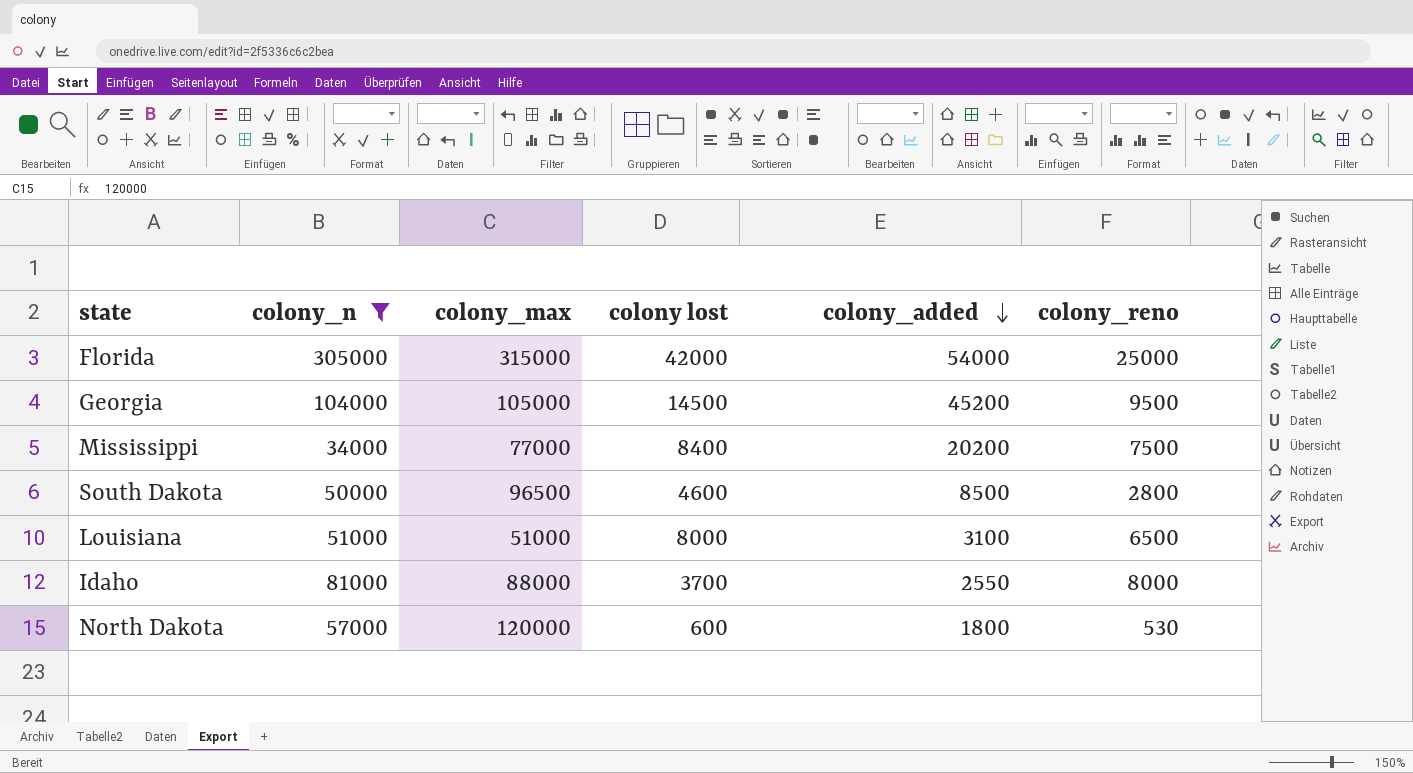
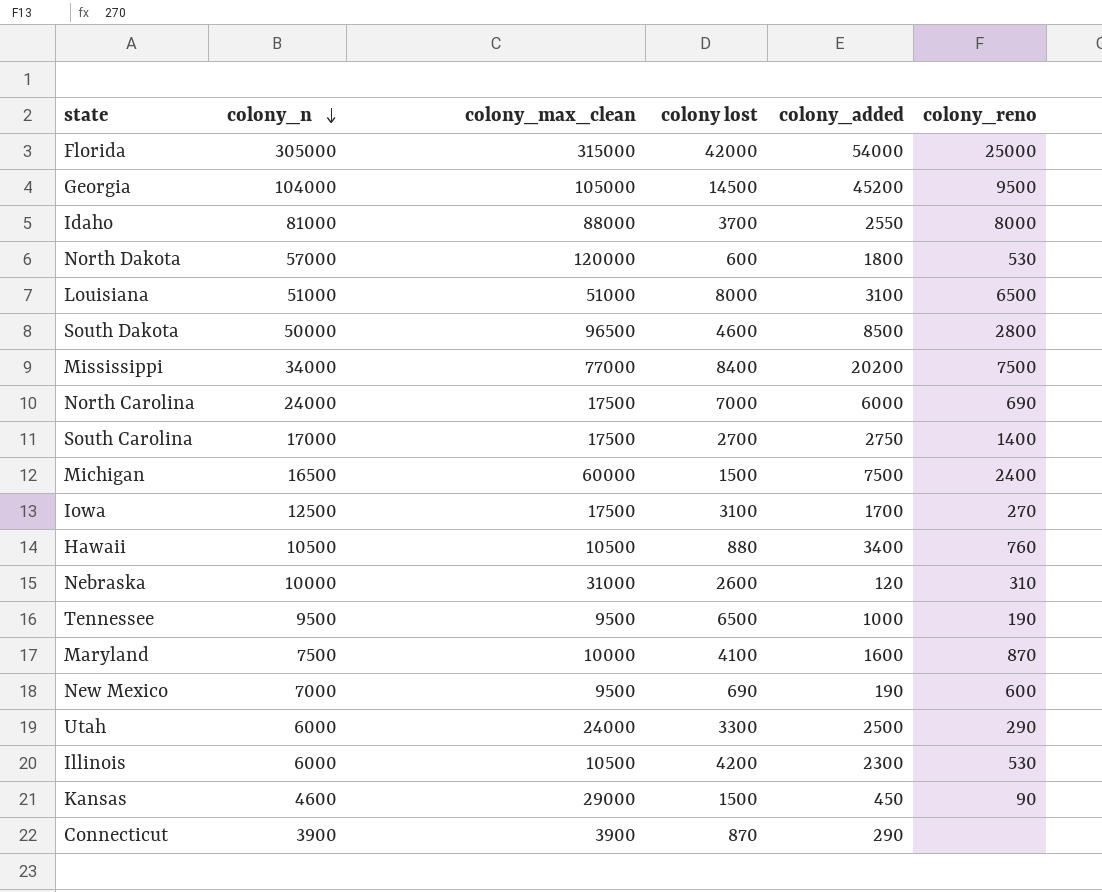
filter: colony_n >= 34000 -> none
row order: colony_added descending -> colony_n descending
column name: colony_max -> colony_max_clean

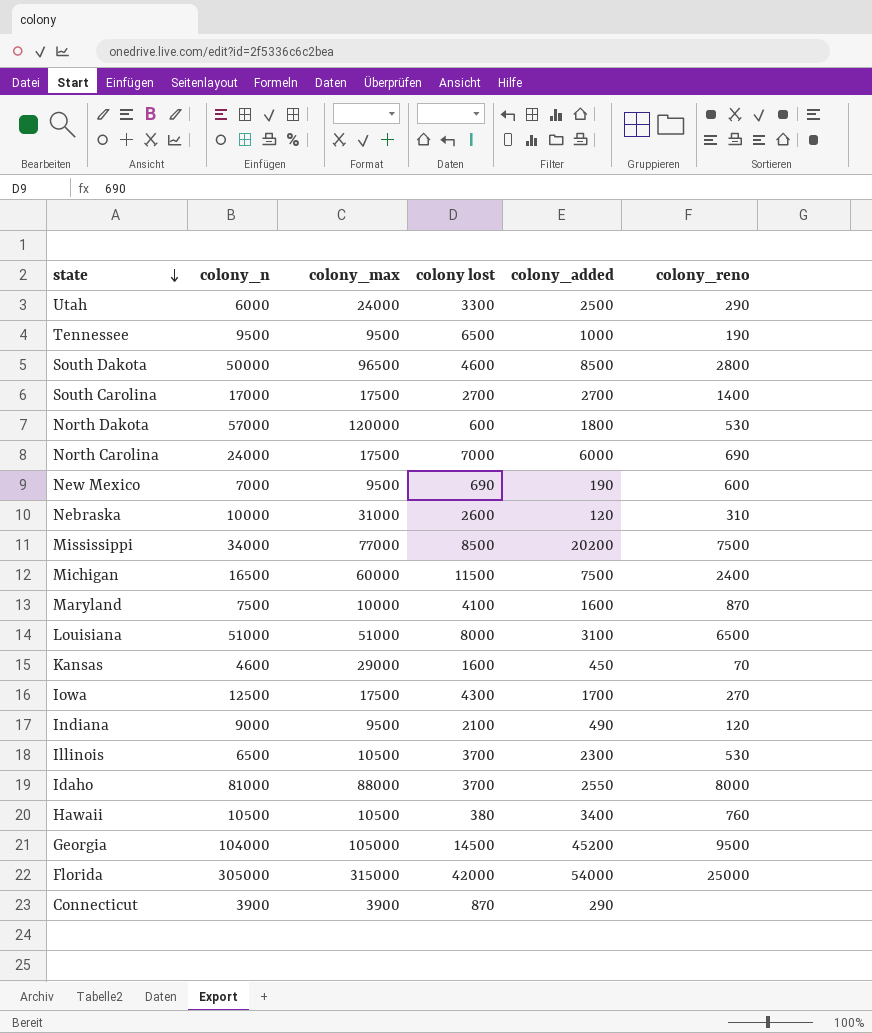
row order: colony_n descending -> state descending
column name: colony_max_clean -> colony_max
South Carolina | colony_added: 2750 -> 2700
Mississippi | colony lost: 8400 -> 8500
Michigan | colony lost: 1500 -> 11500
Kansas | colony lost: 1500 -> 1600
Kansas | colony_reno: 90 -> 70
Iowa | colony lost: 3100 -> 4300
row Indiana: none -> 9000 | 9500 | 2100 | 490 | 120
Illinois | colony_n: 6000 -> 6500
Illinois | colony lost: 4200 -> 3700
Hawaii | colony lost: 880 -> 380

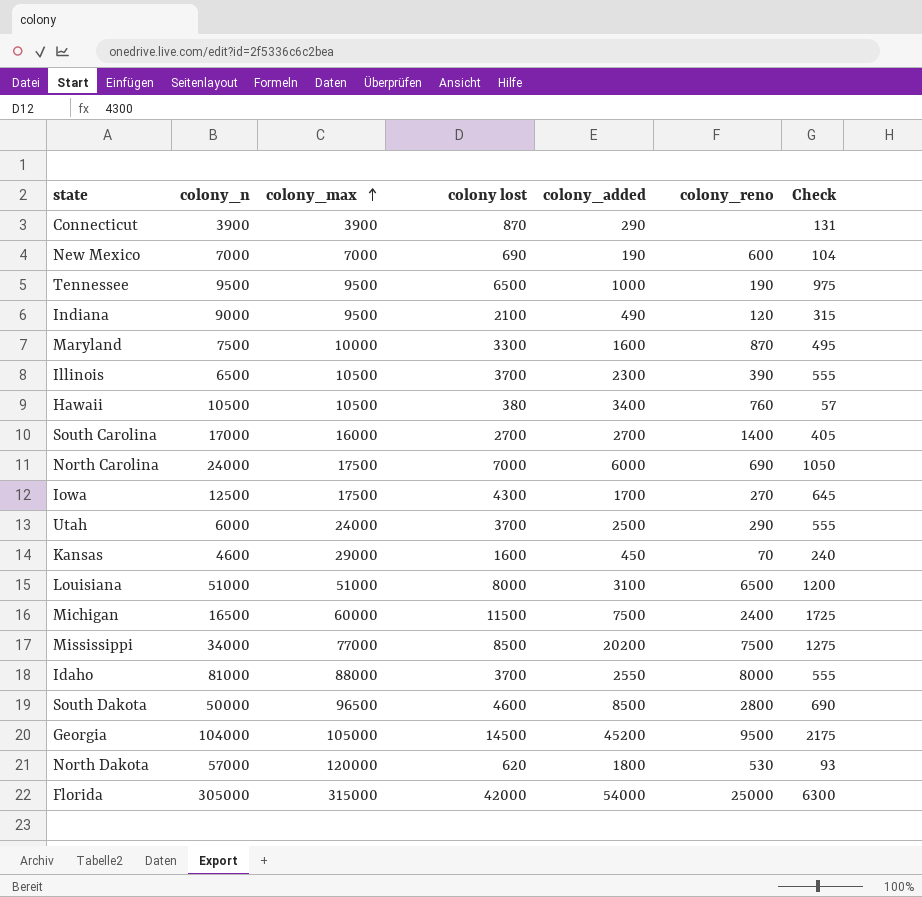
row order: state descending -> colony_max ascending
column Check | formula: none -> [colony lost] * 0.15
row Nebraska: 10000 | 31000 | 2600 | 120 | 310 -> none
New Mexico | colony_max: 9500 -> 7000
Maryland | colony lost: 4100 -> 3300
Illinois | colony_reno: 530 -> 390
South Carolina | colony_max: 17500 -> 16000
Utah | colony lost: 3300 -> 3700
North Dakota | colony lost: 600 -> 620

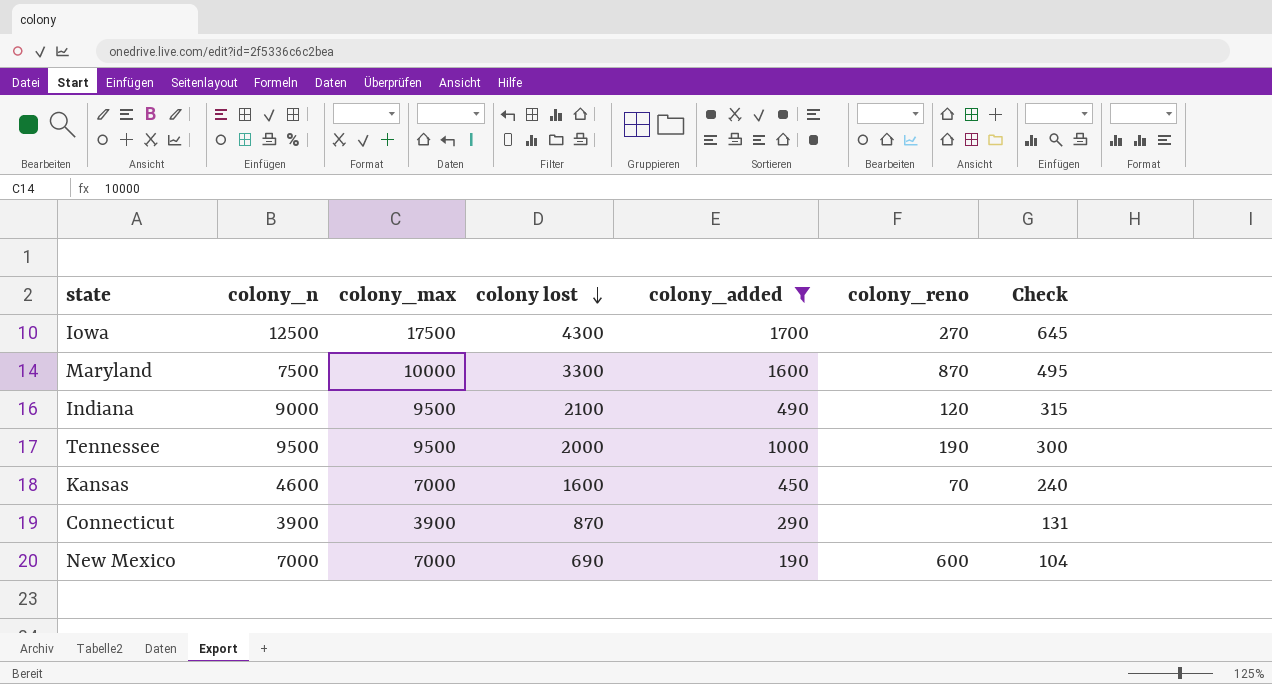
filter: none -> colony_added <= 1700
row order: colony_max ascending -> colony lost descending
Tennessee | colony lost: 6500 -> 2000
Tennessee | Check: 975 -> 300
Kansas | colony_max: 29000 -> 7000

